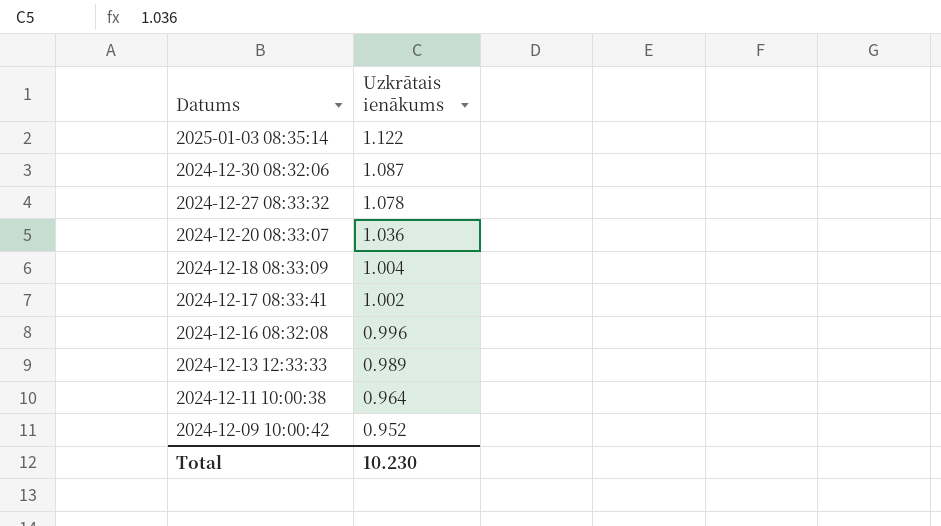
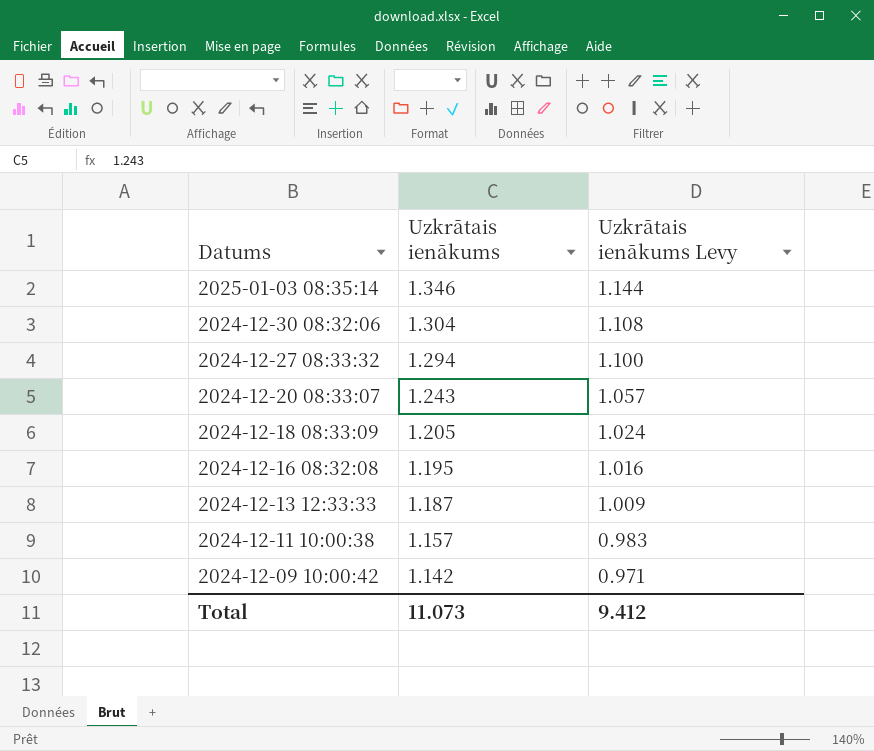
column Uzkrātais ienākums Levy | formula: none -> [Uzkrātais ienākums] * 0.85
row 2024-12-17 08:33:41: 1.002 -> none
2025-01-03 08:35:14 | Uzkrātais ienākums: 1.122 -> 1.346
2024-12-30 08:32:06 | Uzkrātais ienākums: 1.087 -> 1.304
2024-12-27 08:33:32 | Uzkrātais ienākums: 1.078 -> 1.294
2024-12-20 08:33:07 | Uzkrātais ienākums: 1.036 -> 1.243
2024-12-18 08:33:09 | Uzkrātais ienākums: 1.004 -> 1.205
2024-12-16 08:32:08 | Uzkrātais ienākums: 0.996 -> 1.195
2024-12-13 12:33:33 | Uzkrātais ienākums: 0.989 -> 1.187
2024-12-11 10:00:38 | Uzkrātais ienākums: 0.964 -> 1.157
2024-12-09 10:00:42 | Uzkrātais ienākums: 0.952 -> 1.142
Total | Uzkrātais ienākums: 10.230 -> 11.073

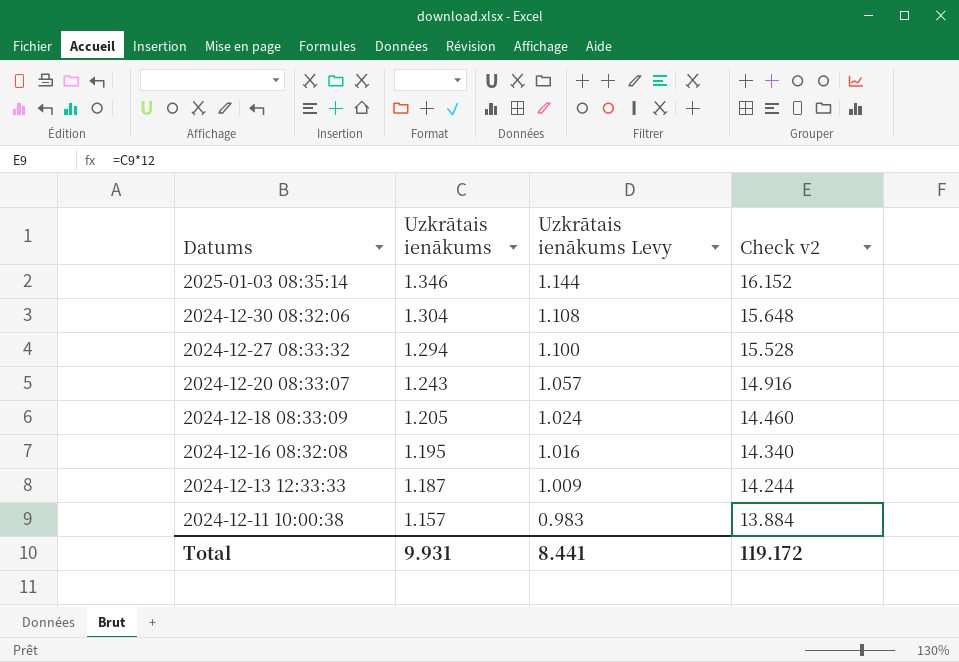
column Check v2 | formula: none -> [Uzkrātais ienākums] * 12
row 2024-12-09 10:00:42: 1.142 | 0.971 -> none
Total | Uzkrātais ienākums: 11.073 -> 9.931
Total | Uzkrātais ienākums Levy: 9.412 -> 8.441

